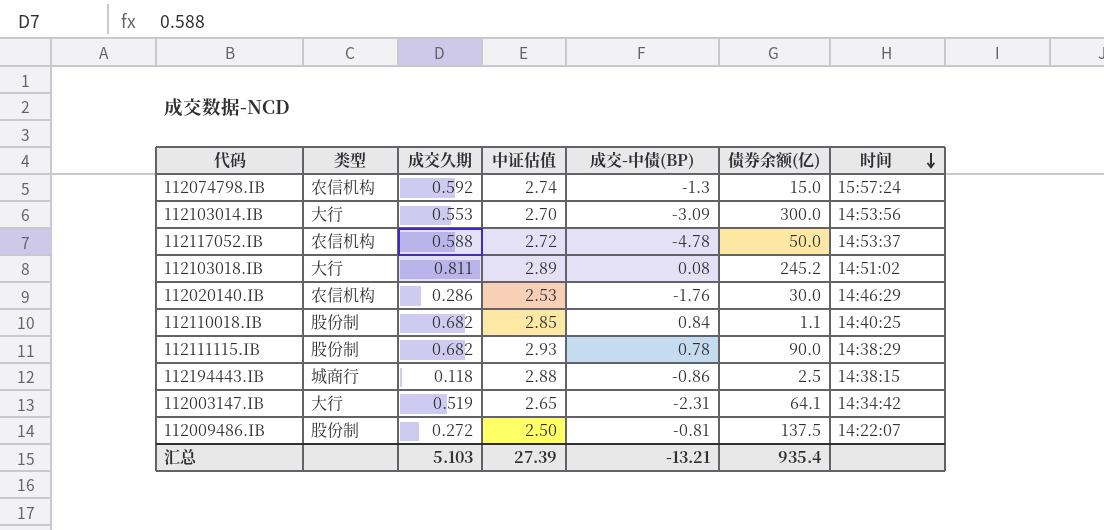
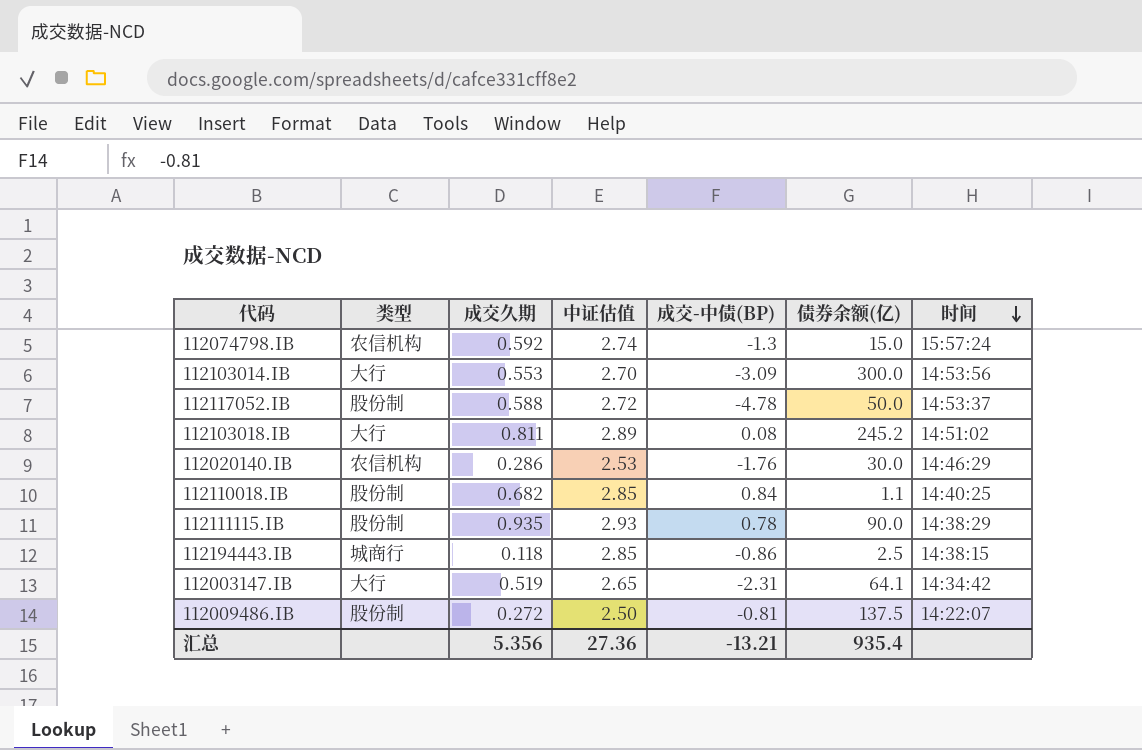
112117052.IB | 类型: 农信机构 -> 股份制
112111115.IB | 成交久期: 0.682 -> 0.935
112194443.IB | 中证估值: 2.88 -> 2.85
汇总 | 成交久期: 5.103 -> 5.356
汇总 | 中证估值: 27.39 -> 27.36

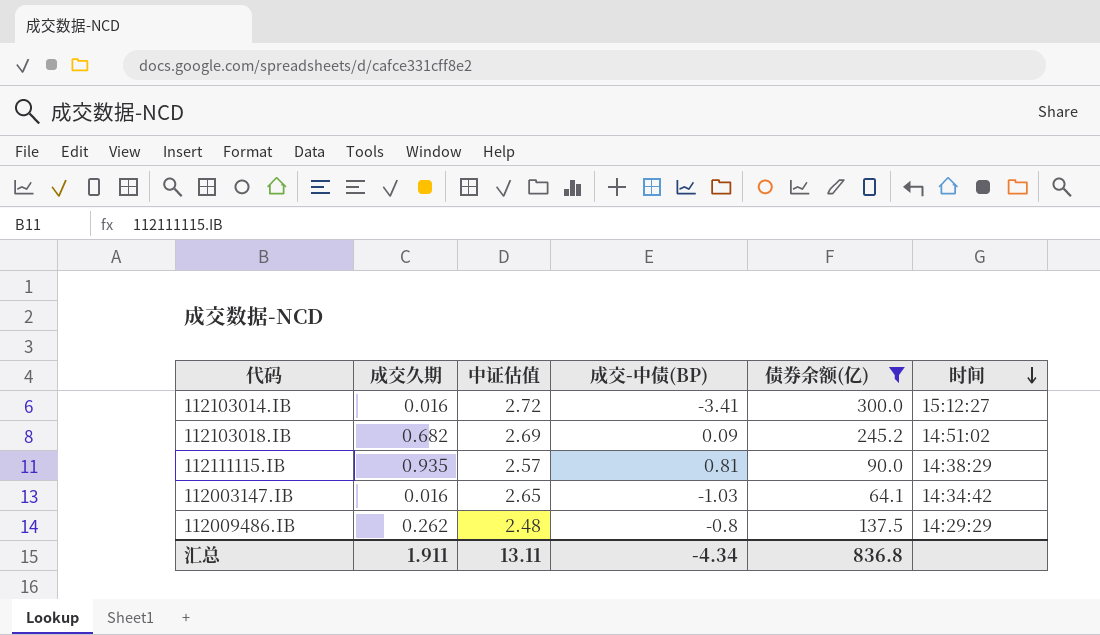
filter: none -> 债券余额(亿) >= 64.1
column 类型 | position: 2 -> none
112103014.IB | 成交久期: 0.553 -> 0.016
112103014.IB | 中证估值: 2.70 -> 2.72
112103014.IB | 成交-中债(BP): -3.09 -> -3.41
112103014.IB | 时间: 14:53:56 -> 15:12:27
112103018.IB | 成交久期: 0.811 -> 0.682
112103018.IB | 中证估值: 2.89 -> 2.69
112103018.IB | 成交-中债(BP): 0.08 -> 0.09
112111115.IB | 中证估值: 2.93 -> 2.57
112111115.IB | 成交-中债(BP): 0.78 -> 0.81
112003147.IB | 成交久期: 0.519 -> 0.016
112003147.IB | 成交-中债(BP): -2.31 -> -1.03
112009486.IB | 成交久期: 0.272 -> 0.262
112009486.IB | 中证估值: 2.50 -> 2.48
112009486.IB | 成交-中债(BP): -0.81 -> -0.8
112009486.IB | 时间: 14:22:07 -> 14:29:29
汇总 | 成交久期: 5.356 -> 1.911
汇总 | 中证估值: 27.36 -> 13.11
汇总 | 成交-中债(BP): -13.21 -> -4.34
汇总 | 债券余额(亿): 935.4 -> 836.8

